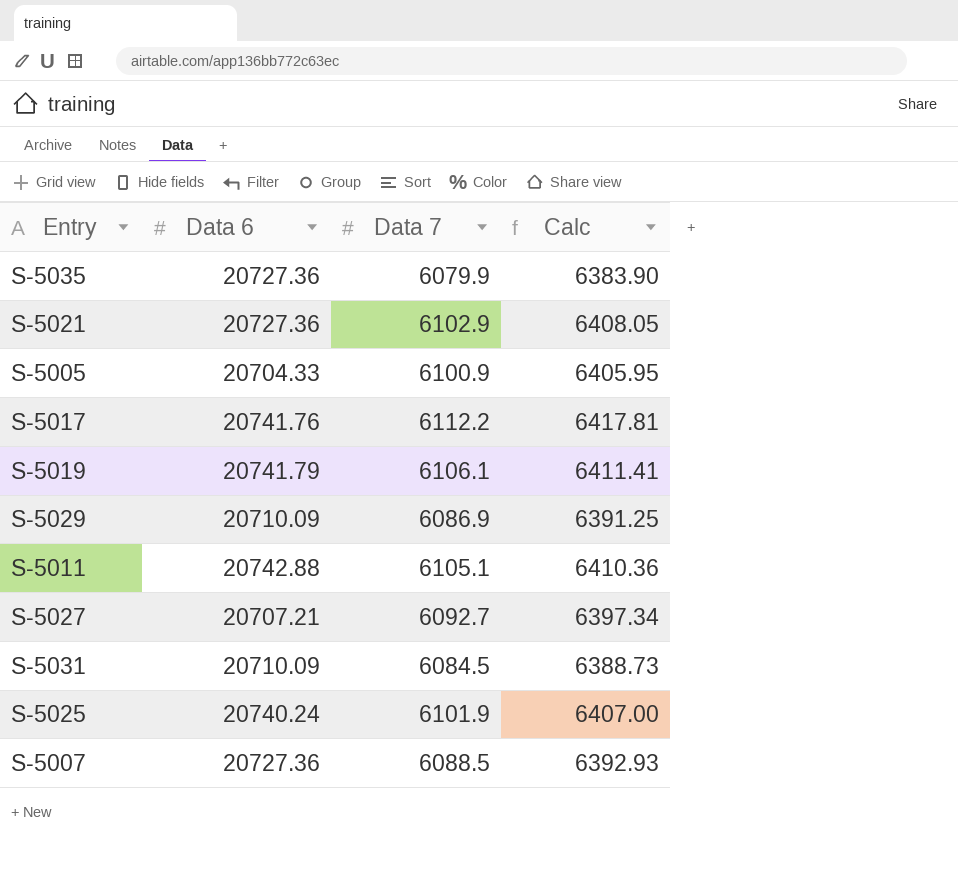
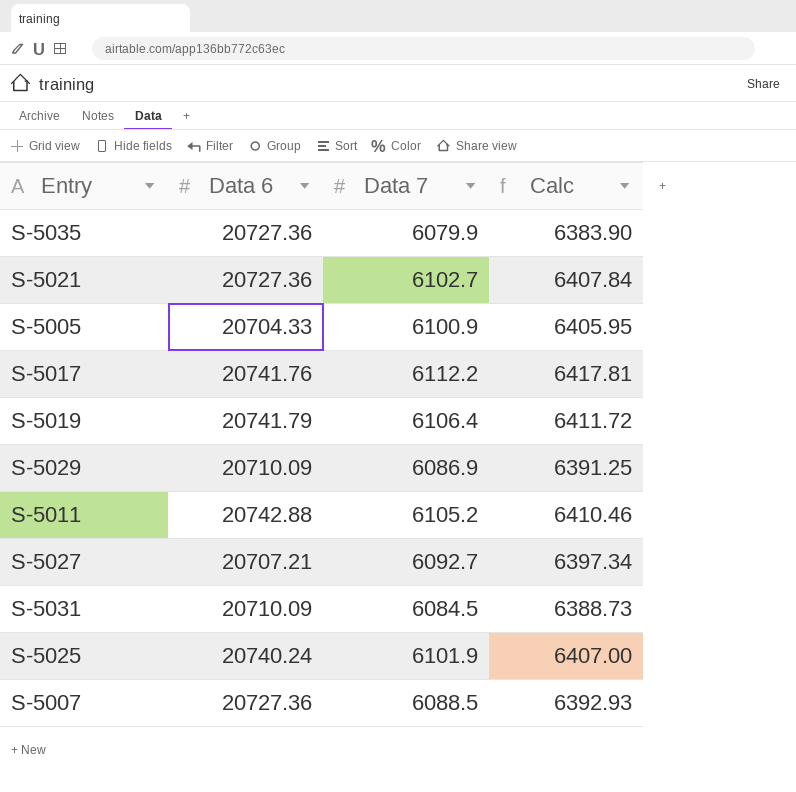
S-5021 | Data 7: 6102.9 -> 6102.7
S-5021 | Calc: 6408.05 -> 6407.84
S-5019 | Data 7: 6106.1 -> 6106.4
S-5019 | Calc: 6411.41 -> 6411.72
S-5011 | Data 7: 6105.1 -> 6105.2
S-5011 | Calc: 6410.36 -> 6410.46

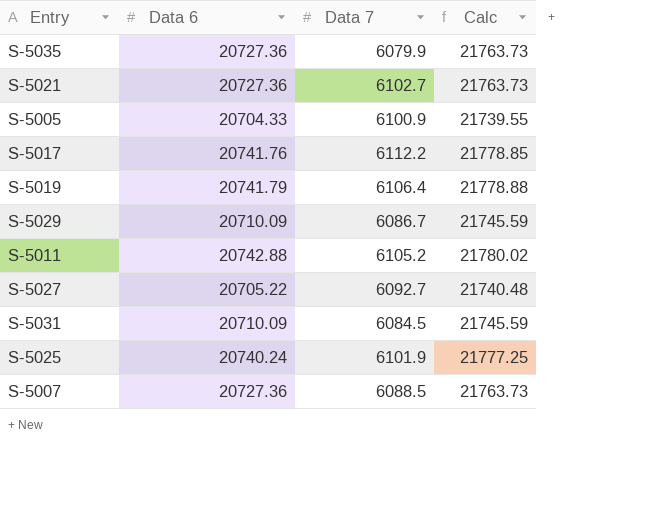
column Calc | formula: [Data 7] * 1.05 -> [Data 6] * 1.05
S-5029 | Data 7: 6086.9 -> 6086.7
S-5027 | Data 6: 20707.21 -> 20705.22

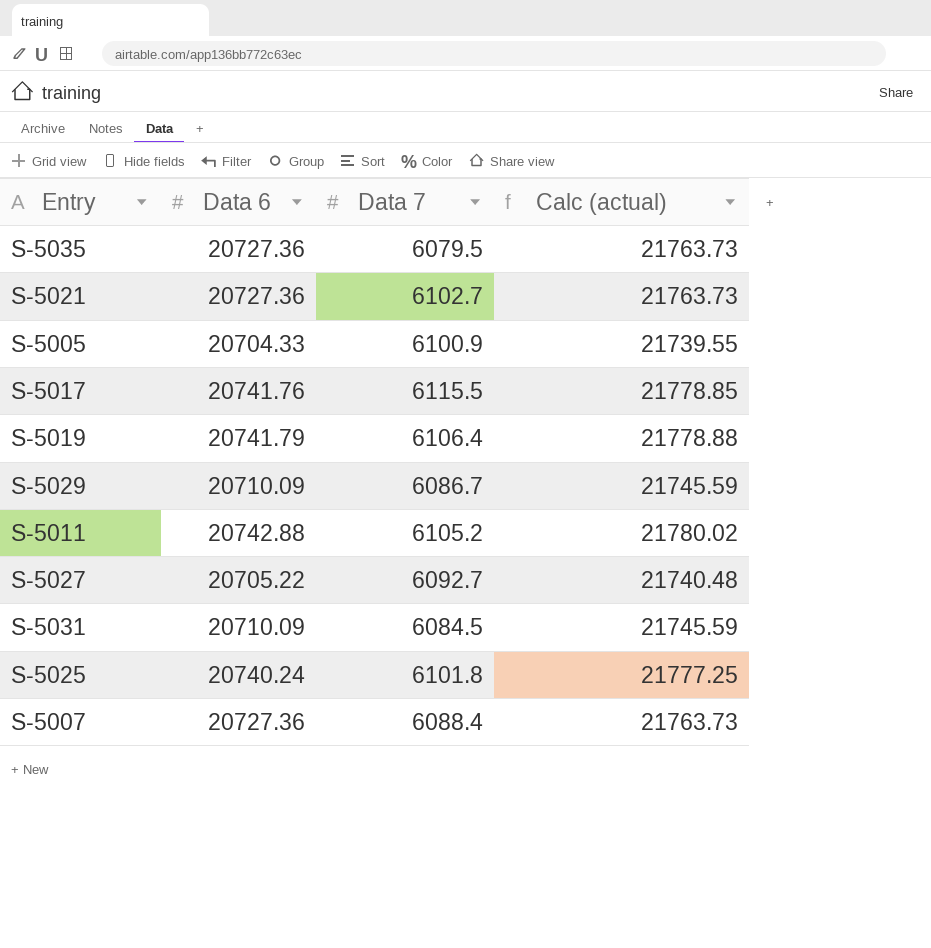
column name: Calc -> Calc (actual)
S-5035 | Data 7: 6079.9 -> 6079.5
S-5017 | Data 7: 6112.2 -> 6115.5
S-5025 | Data 7: 6101.9 -> 6101.8
S-5007 | Data 7: 6088.5 -> 6088.4

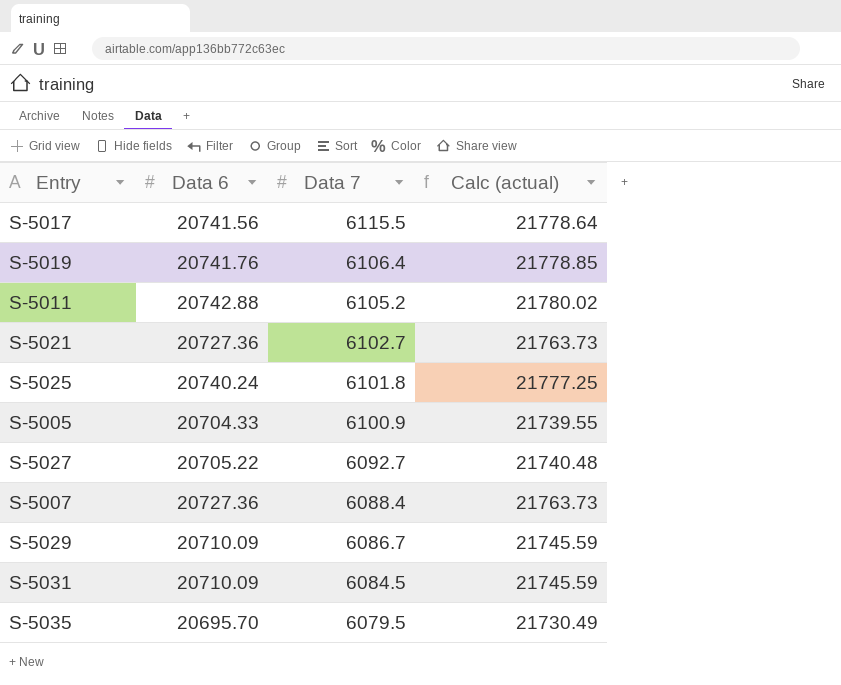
row order: none -> Data 7 descending
S-5017 | Data 6: 20741.76 -> 20741.56
S-5017 | Calc (actual): 21778.85 -> 21778.64
S-5019 | Data 6: 20741.79 -> 20741.76
S-5019 | Calc (actual): 21778.88 -> 21778.85
S-5035 | Data 6: 20727.36 -> 20695.70
S-5035 | Calc (actual): 21763.73 -> 21730.49

